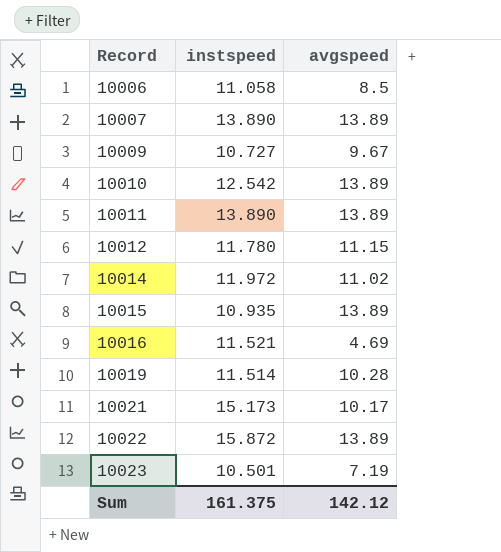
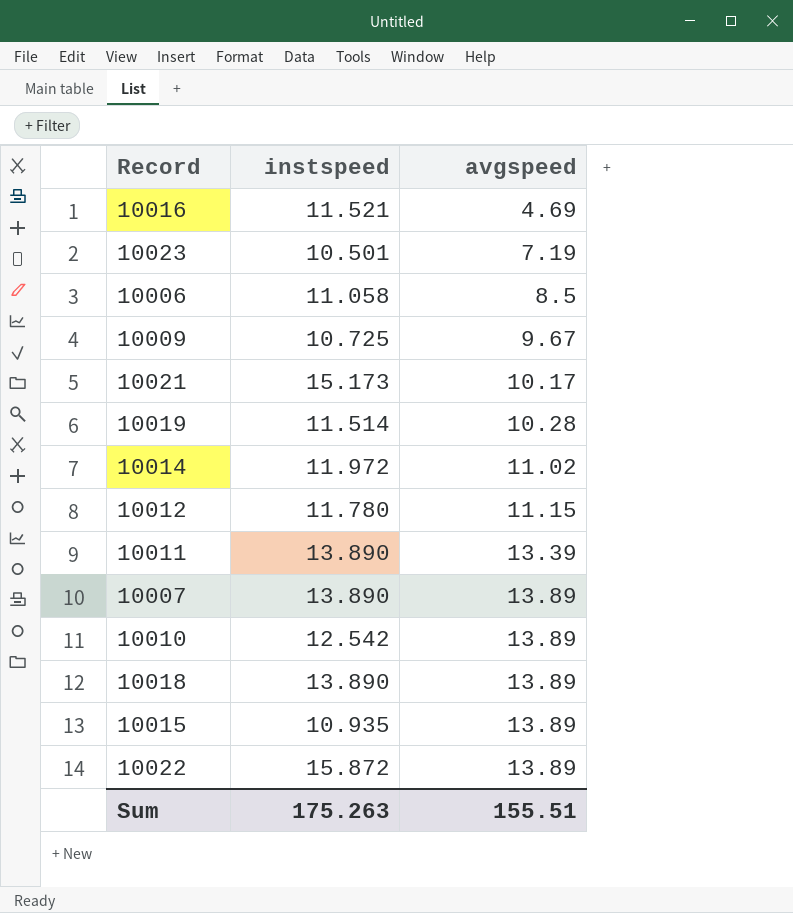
row order: Record ascending -> avgspeed ascending
10009 | instspeed: 10.727 -> 10.725
10011 | avgspeed: 13.89 -> 13.39
row 10018: none -> 13.890 | 13.89
Sum | instspeed: 161.375 -> 175.263
Sum | avgspeed: 142.12 -> 155.51

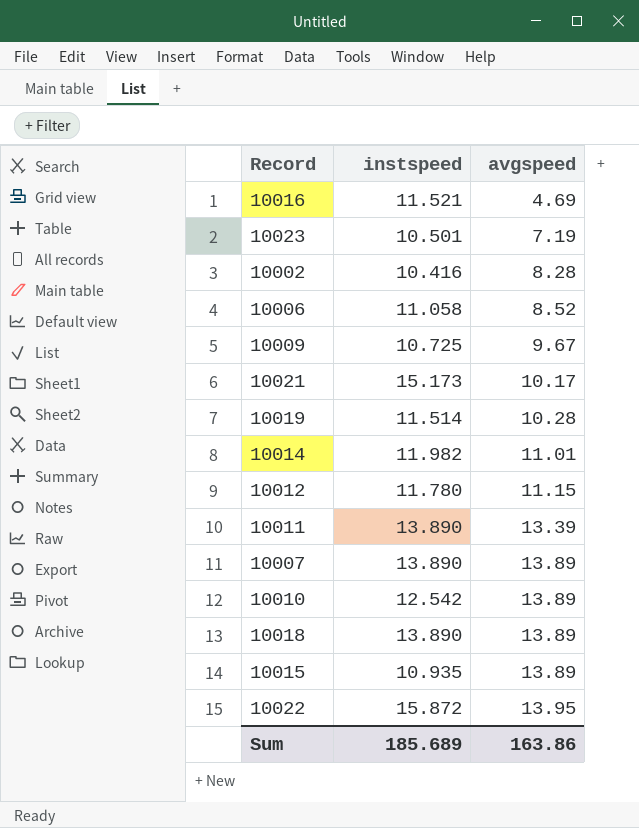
row 10002: none -> 10.416 | 8.28
10006 | avgspeed: 8.5 -> 8.52
10014 | instspeed: 11.972 -> 11.982
10014 | avgspeed: 11.02 -> 11.01
10022 | avgspeed: 13.89 -> 13.95
Sum | instspeed: 175.263 -> 185.689
Sum | avgspeed: 155.51 -> 163.86

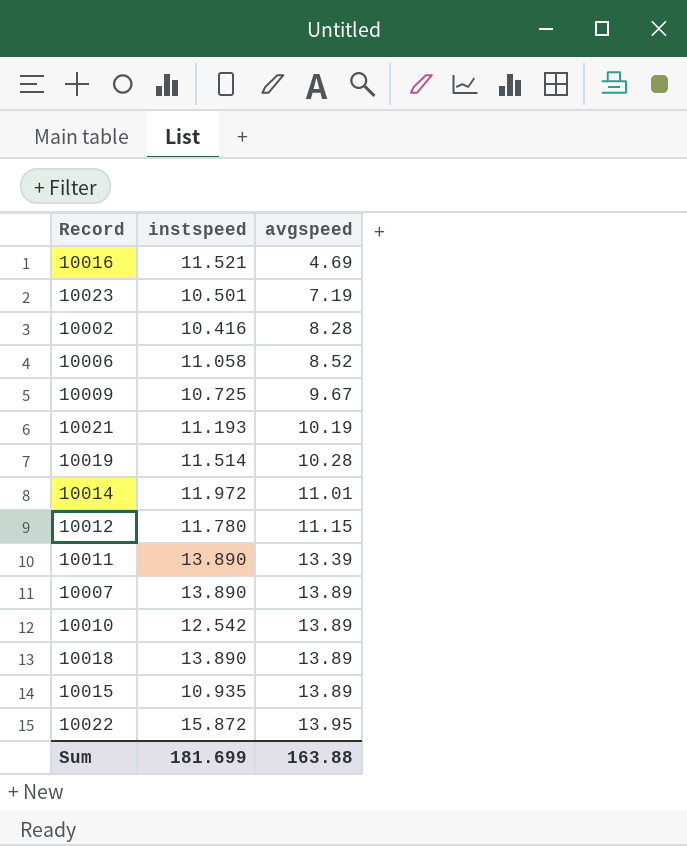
10021 | instspeed: 15.173 -> 11.193
10021 | avgspeed: 10.17 -> 10.19
10014 | instspeed: 11.982 -> 11.972
Sum | instspeed: 185.689 -> 181.699
Sum | avgspeed: 163.86 -> 163.88

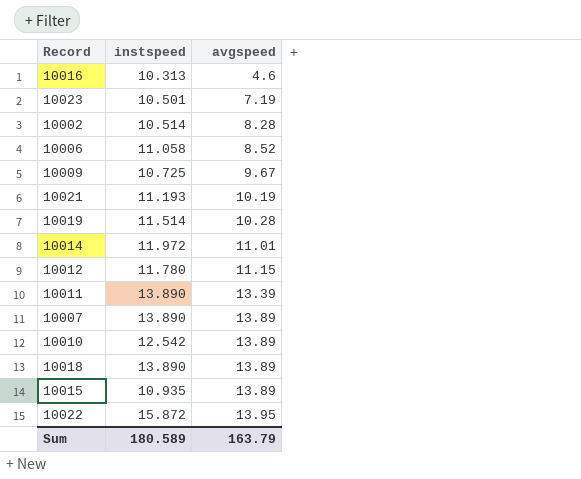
10016 | instspeed: 11.521 -> 10.313
10016 | avgspeed: 4.69 -> 4.6
10002 | instspeed: 10.416 -> 10.514
Sum | instspeed: 181.699 -> 180.589
Sum | avgspeed: 163.88 -> 163.79

